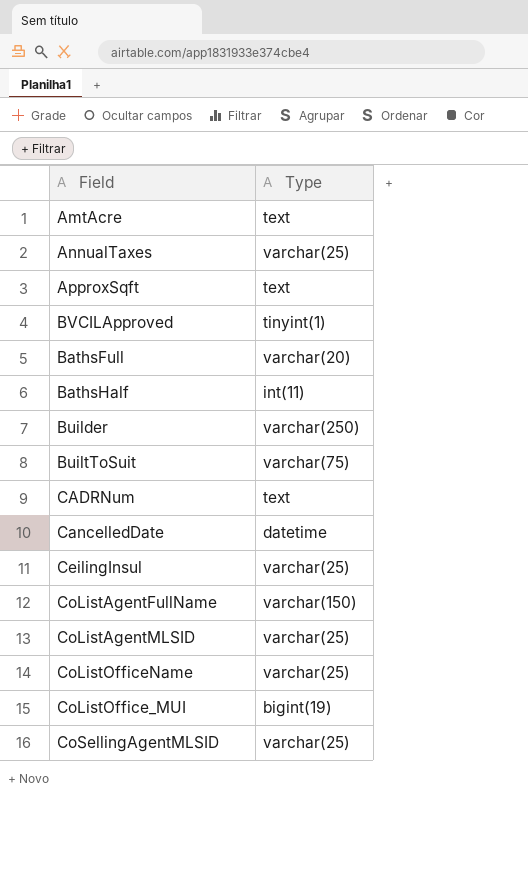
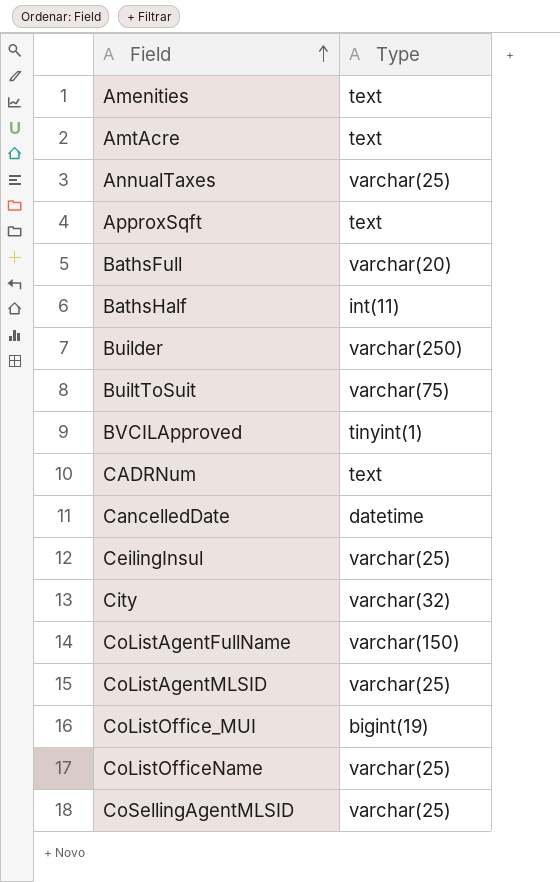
row order: none -> Field ascending
row Amenities: none -> text
row City: none -> varchar(32)

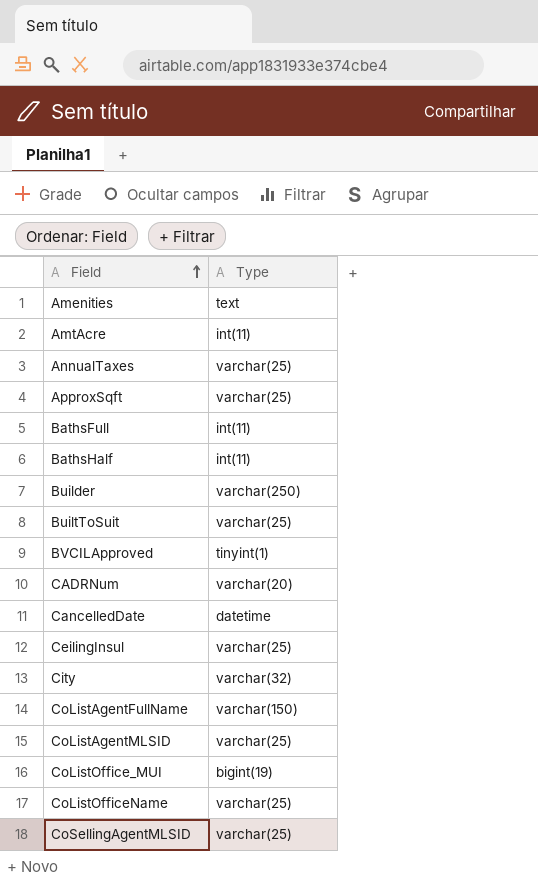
AmtAcre | Type: text -> int(11)
ApproxSqft | Type: text -> varchar(25)
BathsFull | Type: varchar(20) -> int(11)
BuiltToSuit | Type: varchar(75) -> varchar(25)
CADRNum | Type: text -> varchar(20)

